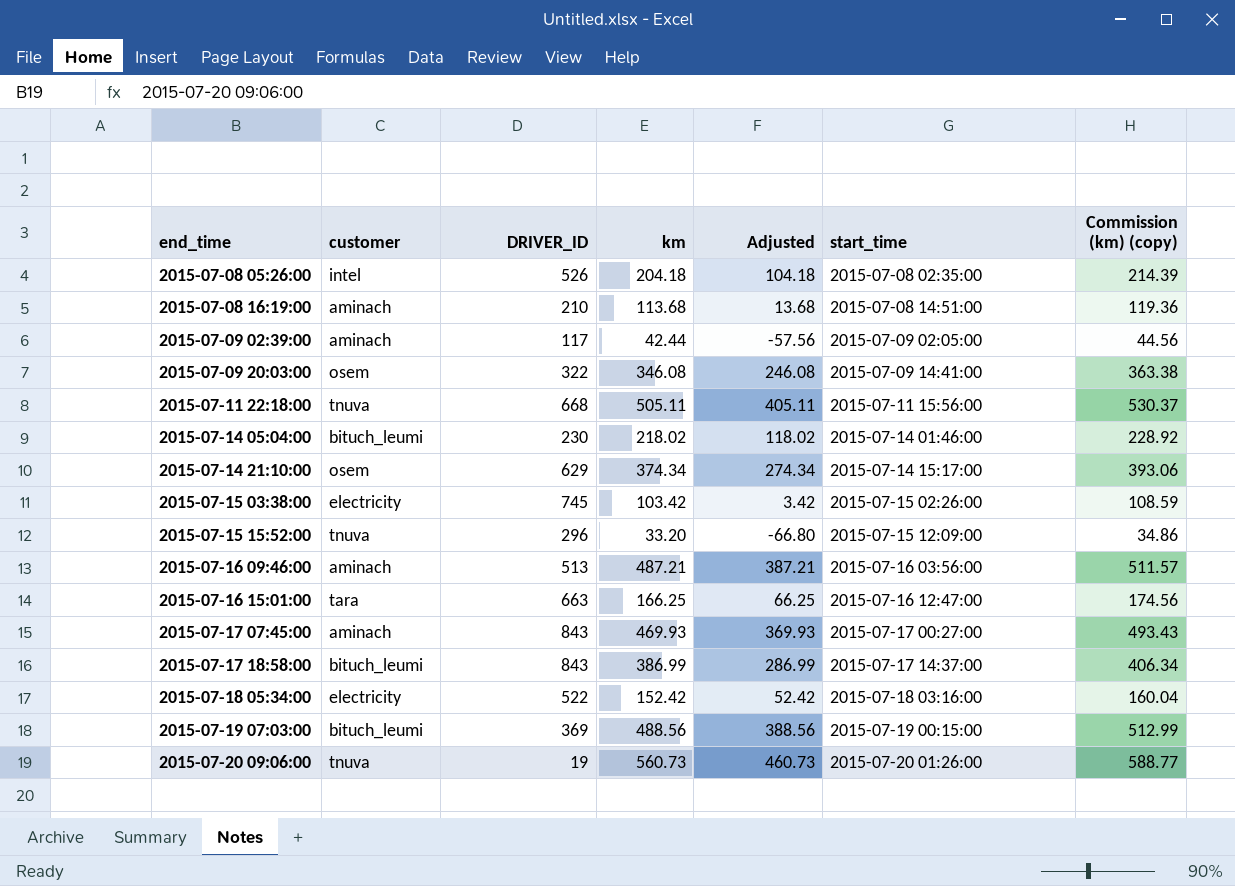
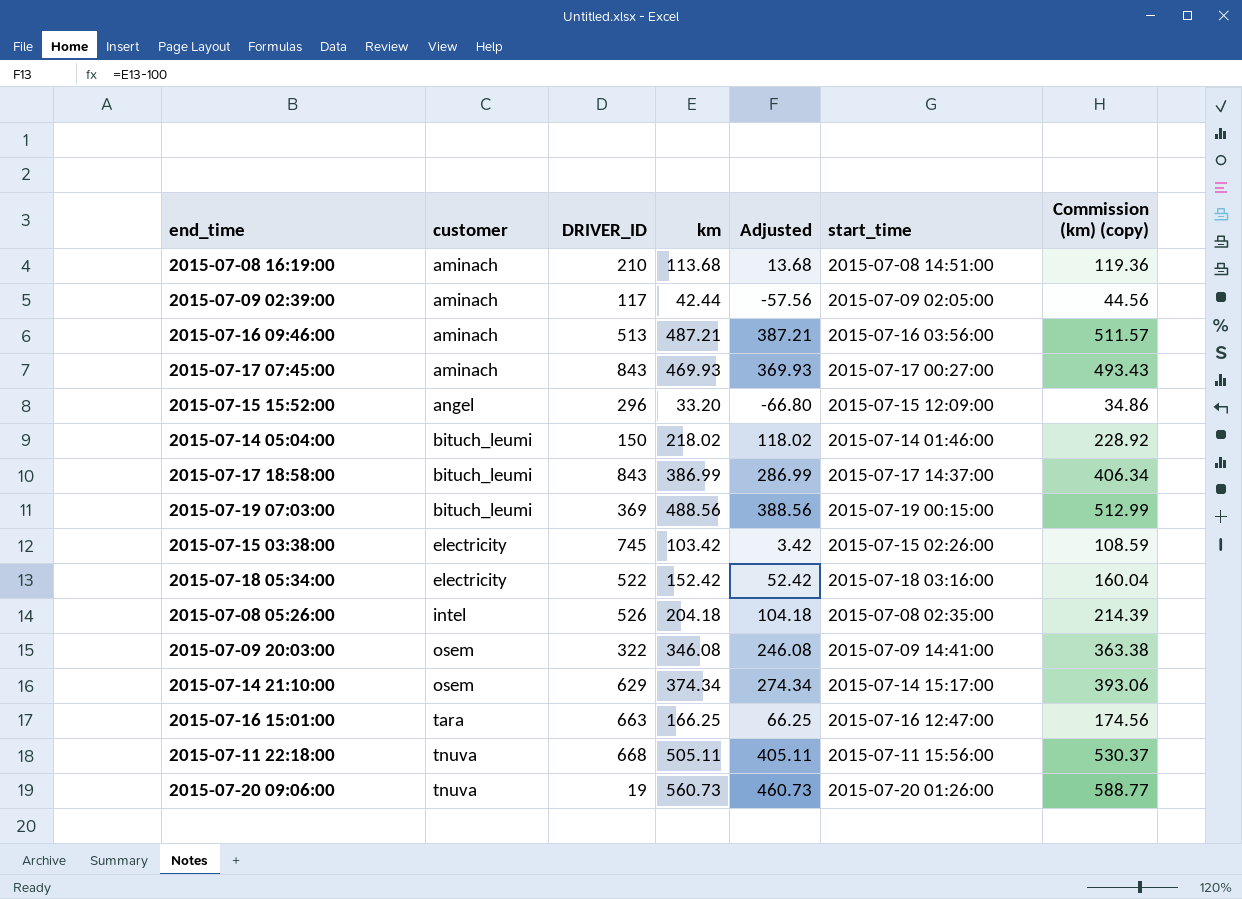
row order: end_time ascending -> customer ascending
2015-07-15 15:52:00 | customer: tnuva -> angel
2015-07-14 05:04:00 | DRIVER_ID: 230 -> 150

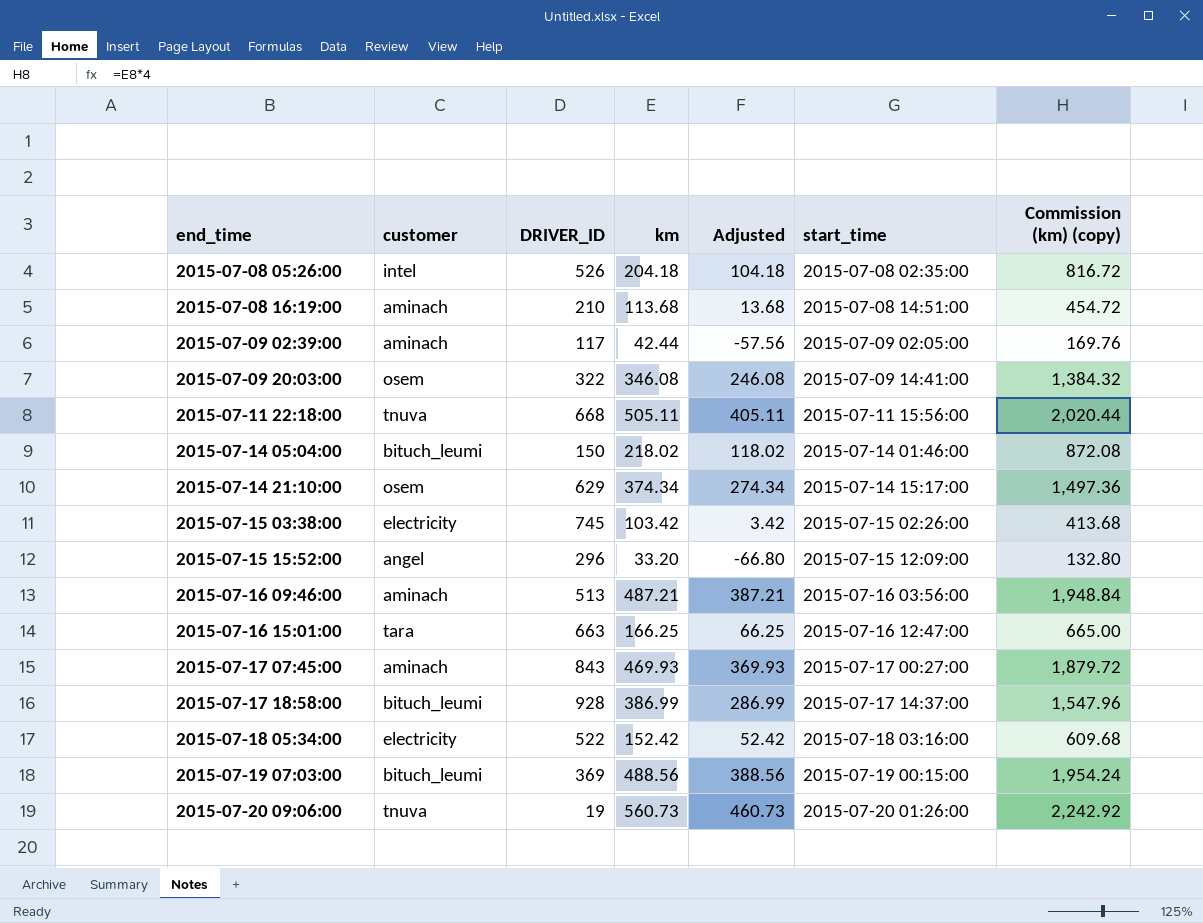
row order: customer ascending -> end_time ascending
column Commission (km) (copy) | formula: [km] * 1.05 -> [km] * 4
2015-07-17 18:58:00 | DRIVER_ID: 843 -> 928

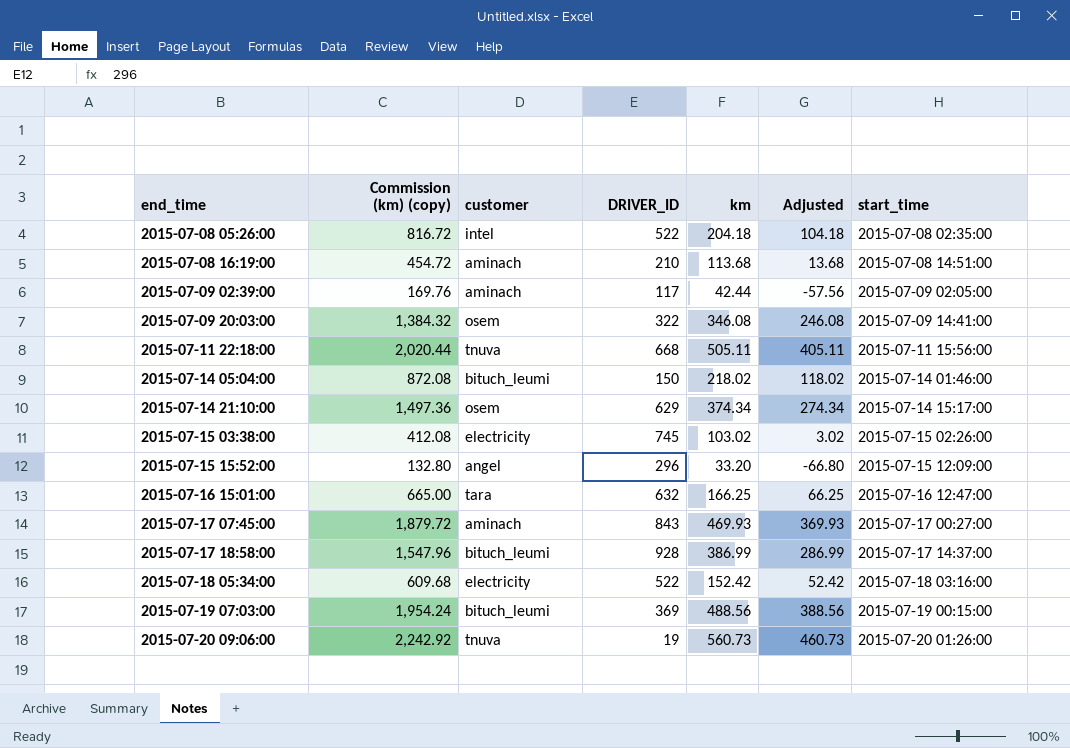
column Commission (km) (copy) | position: 7 -> 2
row 2015-07-16 09:46:00: aminach | 513 | 487.21 | 387.21 | 2015-07-16 03:56:00 | 1,948.84 -> none
2015-07-08 05:26:00 | DRIVER_ID: 526 -> 522
2015-07-15 03:38:00 | Commission (km) (copy): 413.68 -> 412.08
2015-07-15 03:38:00 | km: 103.42 -> 103.02
2015-07-15 03:38:00 | Adjusted: 3.42 -> 3.02
2015-07-16 15:01:00 | DRIVER_ID: 663 -> 632

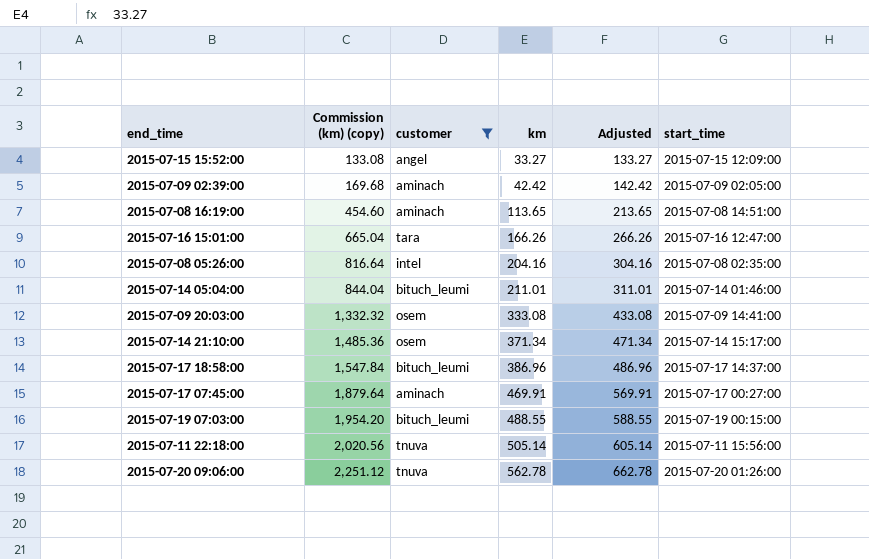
filter: none -> customer != electricity
row order: end_time ascending -> Commission (km) (copy) ascending
column DRIVER_ID | position: 4 -> none
column Adjusted | formula: [km] - 100 -> [km] + 100
2015-07-15 15:52:00 | Commission (km) (copy): 132.80 -> 133.08
2015-07-15 15:52:00 | km: 33.20 -> 33.27
2015-07-09 02:39:00 | Commission (km) (copy): 169.76 -> 169.68
2015-07-09 02:39:00 | km: 42.44 -> 42.42
2015-07-08 16:19:00 | Commission (km) (copy): 454.72 -> 454.60
2015-07-08 16:19:00 | km: 113.68 -> 113.65
2015-07-16 15:01:00 | Commission (km) (copy): 665.00 -> 665.04
2015-07-16 15:01:00 | km: 166.25 -> 166.26
2015-07-08 05:26:00 | Commission (km) (copy): 816.72 -> 816.64
2015-07-08 05:26:00 | km: 204.18 -> 204.16
2015-07-14 05:04:00 | Commission (km) (copy): 872.08 -> 844.04
2015-07-14 05:04:00 | km: 218.02 -> 211.01
2015-07-09 20:03:00 | Commission (km) (copy): 1,384.32 -> 1,332.32
2015-07-09 20:03:00 | km: 346.08 -> 333.08
2015-07-14 21:10:00 | Commission (km) (copy): 1,497.36 -> 1,485.36
2015-07-14 21:10:00 | km: 374.34 -> 371.34
2015-07-17 18:58:00 | Commission (km) (copy): 1,547.96 -> 1,547.84
2015-07-17 18:58:00 | km: 386.99 -> 386.96
2015-07-17 07:45:00 | Commission (km) (copy): 1,879.72 -> 1,879.64
2015-07-17 07:45:00 | km: 469.93 -> 469.91
2015-07-19 07:03:00 | Commission (km) (copy): 1,954.24 -> 1,954.20
2015-07-19 07:03:00 | km: 488.56 -> 488.55
2015-07-11 22:18:00 | Commission (km) (copy): 2,020.44 -> 2,020.56
2015-07-11 22:18:00 | km: 505.11 -> 505.14
2015-07-20 09:06:00 | Commission (km) (copy): 2,242.92 -> 2,251.12
2015-07-20 09:06:00 | km: 560.73 -> 562.78

